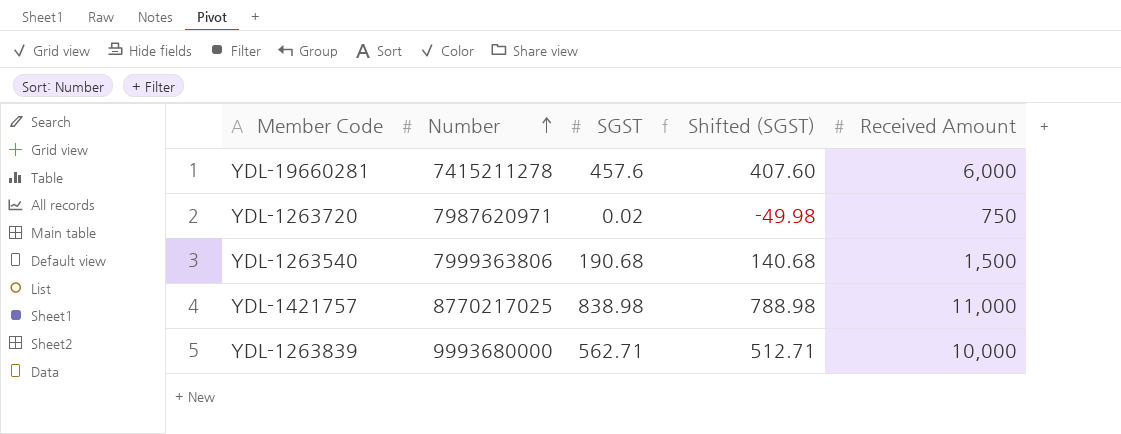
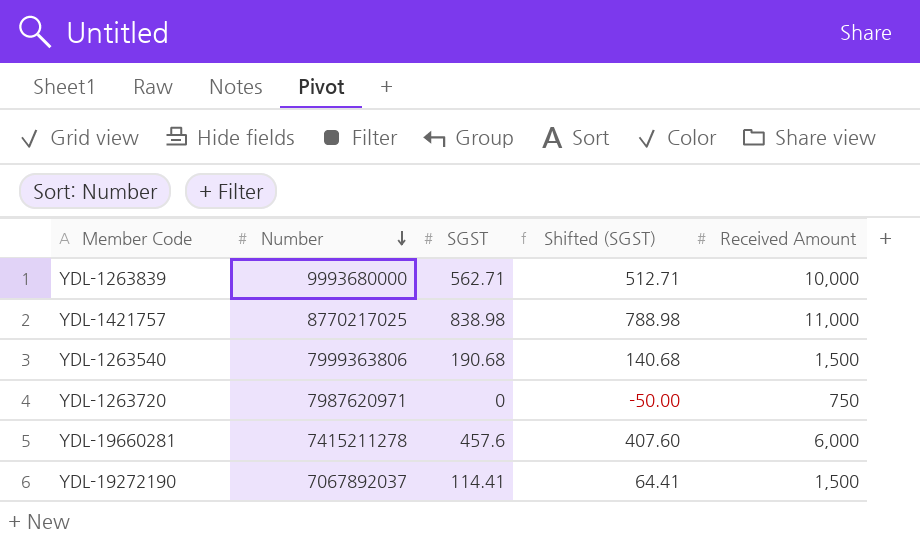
row order: Number ascending -> Number descending
YDL-1263720 | SGST: 0.02 -> 0
YDL-1263720 | Shifted (SGST): -49.98 -> -50.00
row YDL-19272190: none -> 7067892037 | 114.41 | 64.41 | 1,500

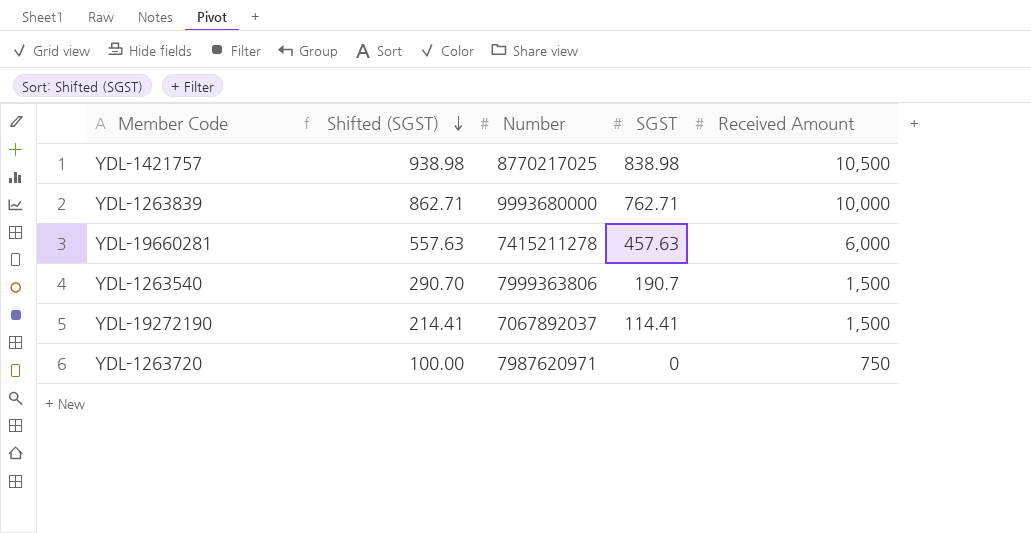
row order: Number descending -> Shifted (SGST) descending
column Shifted (SGST) | formula: [SGST] - 50 -> [SGST] + 100
column Shifted (SGST) | position: 4 -> 2
YDL-1421757 | Received Amount: 11,000 -> 10,500
YDL-1263839 | SGST: 562.71 -> 762.71
YDL-19660281 | SGST: 457.6 -> 457.63
YDL-1263540 | SGST: 190.68 -> 190.7

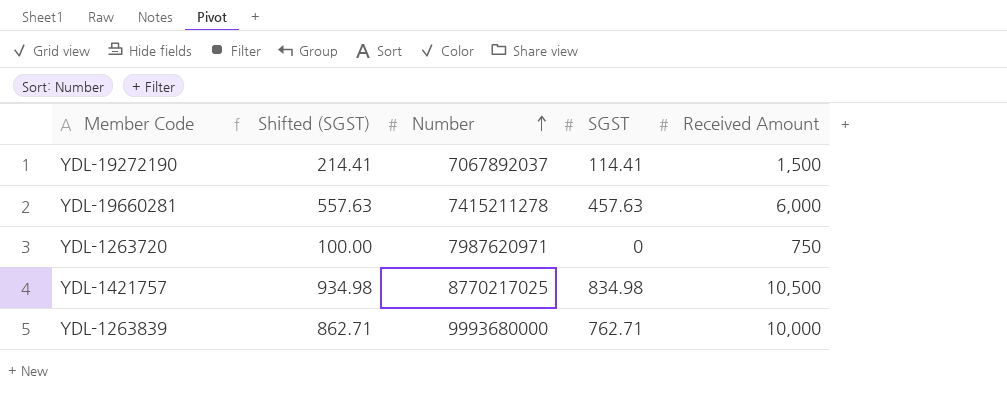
row order: Shifted (SGST) descending -> Number ascending
row YDL-1263540: 290.70 | 7999363806 | 190.7 | 1,500 -> none
YDL-1421757 | Shifted (SGST): 938.98 -> 934.98
YDL-1421757 | SGST: 838.98 -> 834.98

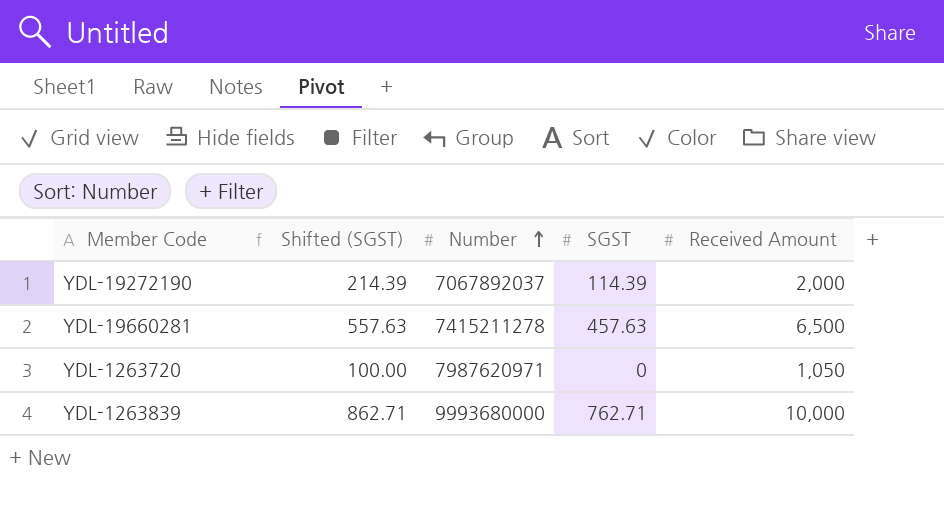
row YDL-1421757: 934.98 | 8770217025 | 834.98 | 10,500 -> none
YDL-19272190 | Shifted (SGST): 214.41 -> 214.39
YDL-19272190 | SGST: 114.41 -> 114.39
YDL-19272190 | Received Amount: 1,500 -> 2,000
YDL-19660281 | Received Amount: 6,000 -> 6,500
YDL-1263720 | Received Amount: 750 -> 1,050

